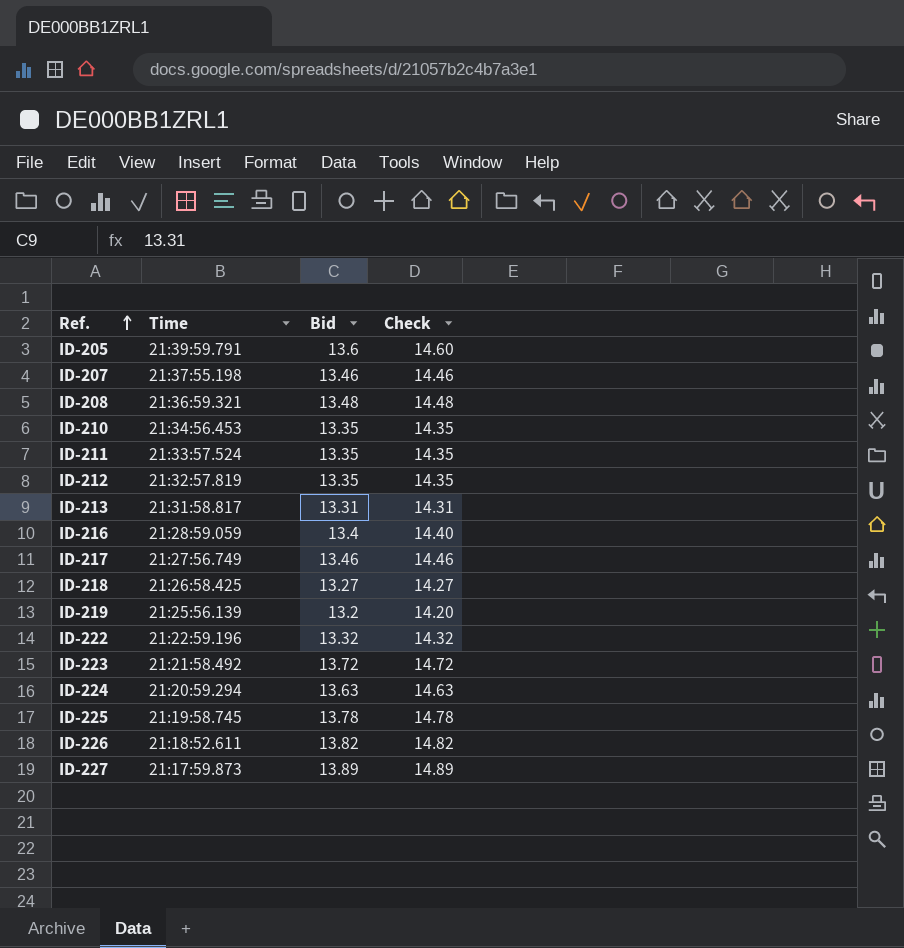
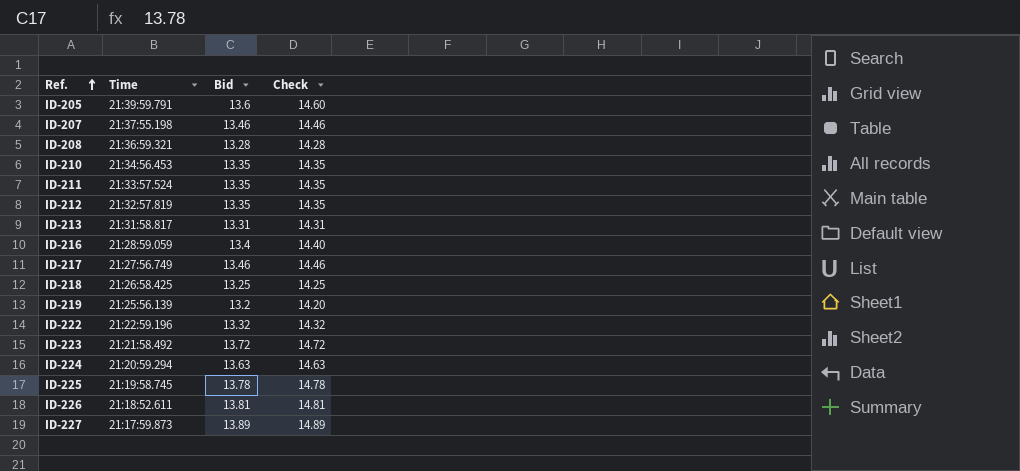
ID-208 | Bid: 13.48 -> 13.28
ID-208 | Check: 14.48 -> 14.28
ID-218 | Bid: 13.27 -> 13.25
ID-218 | Check: 14.27 -> 14.25
ID-226 | Bid: 13.82 -> 13.81
ID-226 | Check: 14.82 -> 14.81

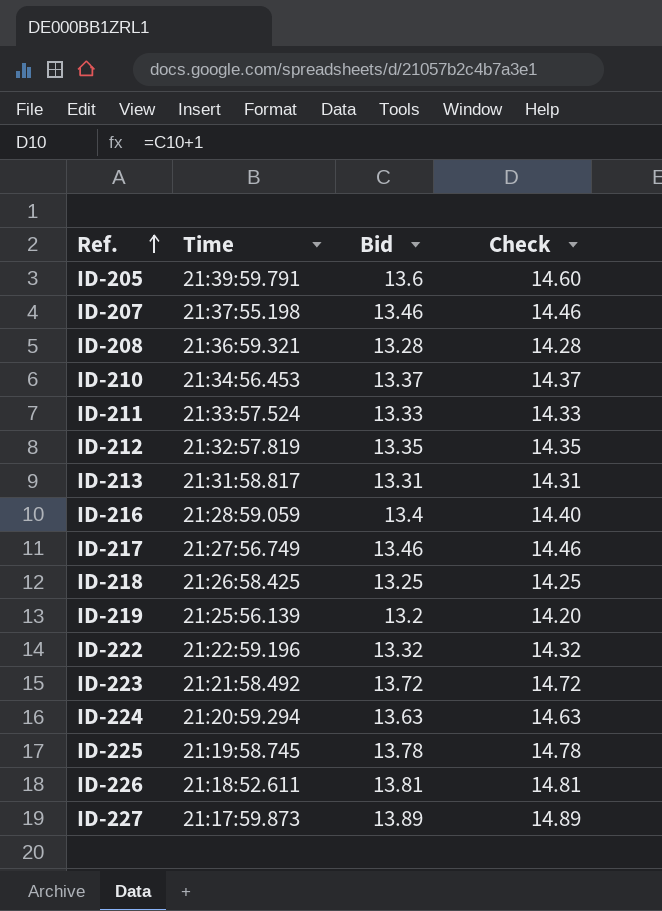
ID-210 | Bid: 13.35 -> 13.37
ID-210 | Check: 14.35 -> 14.37
ID-211 | Bid: 13.35 -> 13.33
ID-211 | Check: 14.35 -> 14.33

